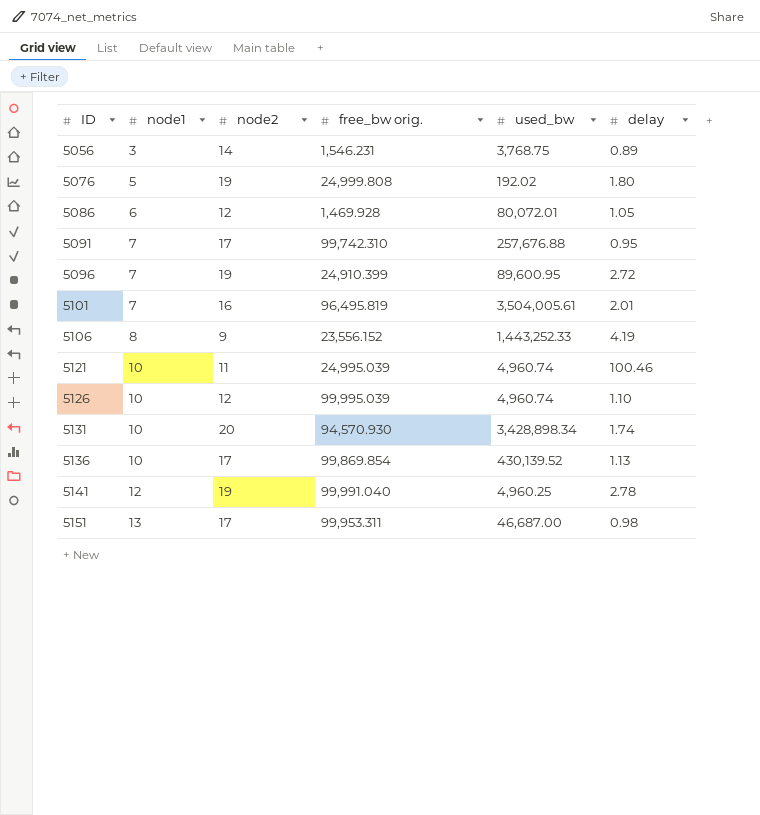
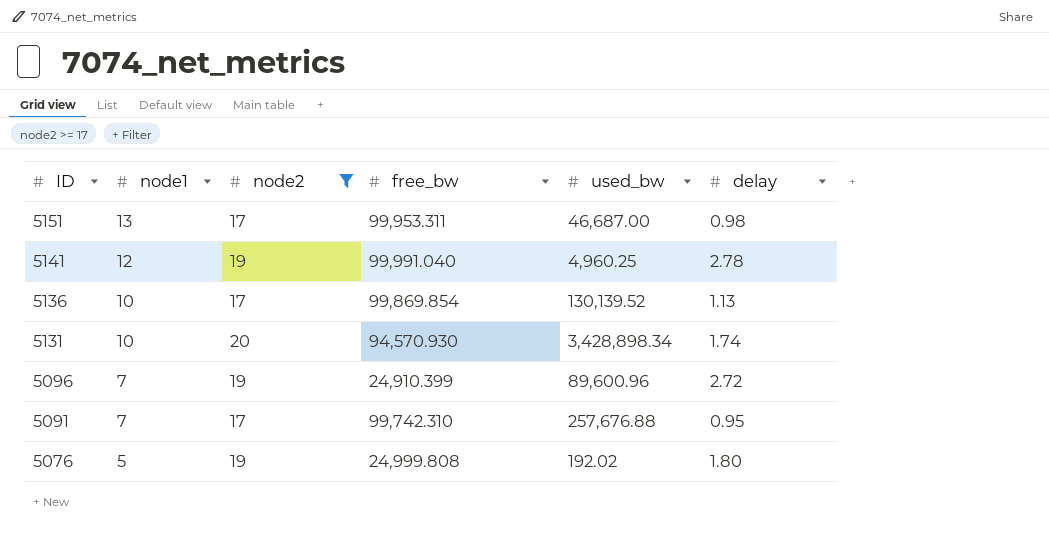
filter: none -> node2 >= 17
row order: ID ascending -> ID descending
column name: free_bw orig. -> free_bw
5136 | used_bw: 430,139.52 -> 130,139.52
5096 | used_bw: 89,600.95 -> 89,600.96

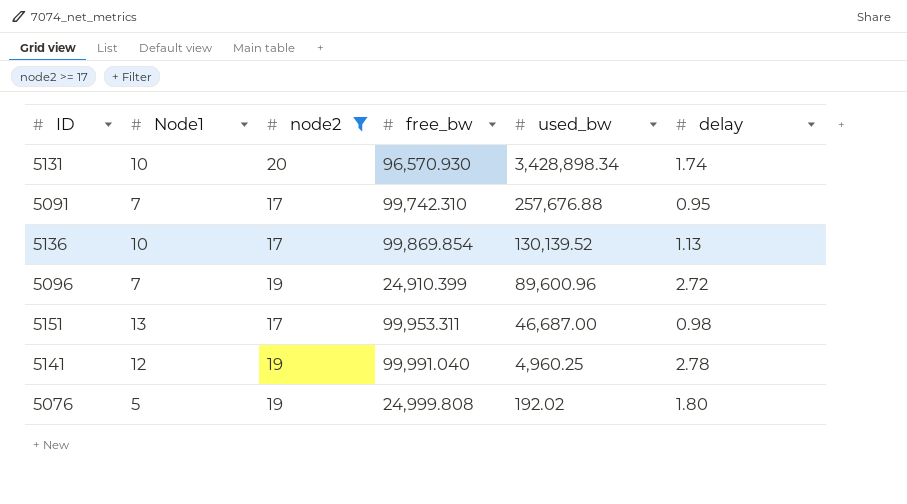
row order: ID descending -> used_bw descending
column name: node1 -> Node1
5131 | free_bw: 94,570.930 -> 96,570.930

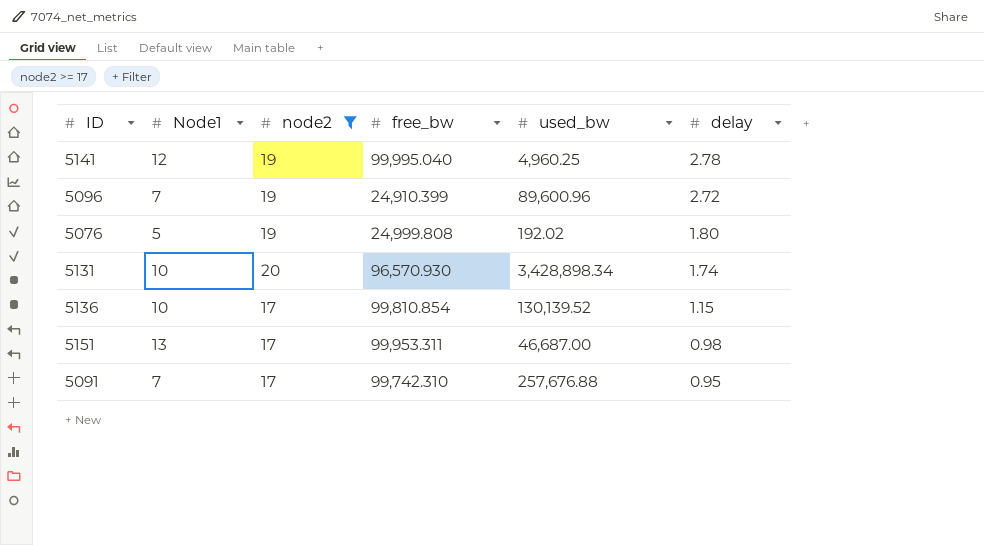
row order: used_bw descending -> delay descending
5141 | free_bw: 99,991.040 -> 99,995.040
5136 | free_bw: 99,869.854 -> 99,810.854
5136 | delay: 1.13 -> 1.15

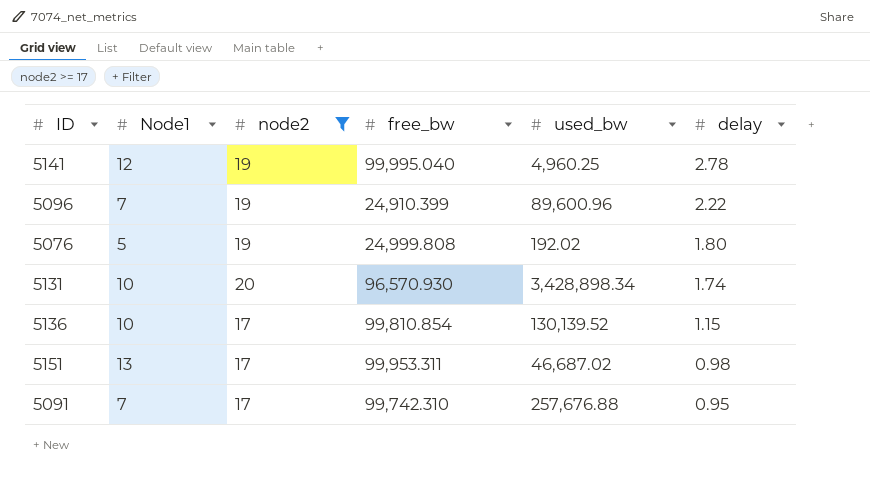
5096 | delay: 2.72 -> 2.22
5151 | used_bw: 46,687.00 -> 46,687.02

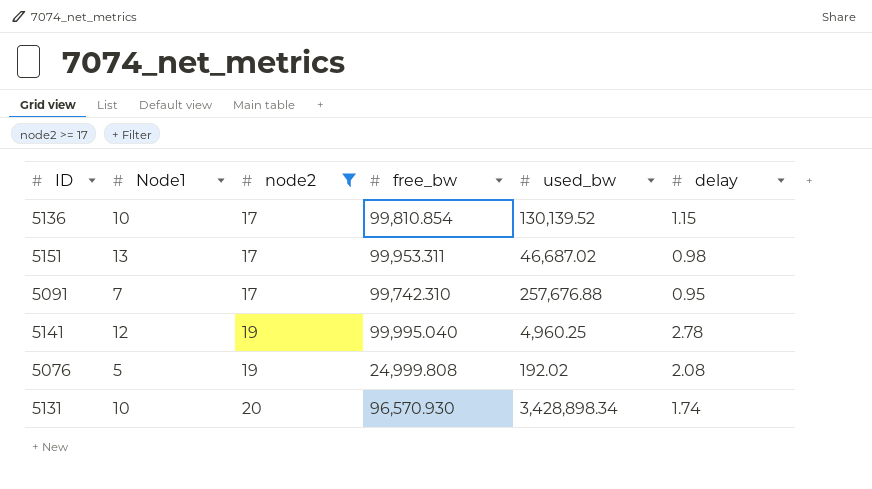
row order: delay descending -> node2 ascending
row 5096: 7 | 19 | 24,910.399 | 89,600.96 | 2.22 -> none
5076 | delay: 1.80 -> 2.08

